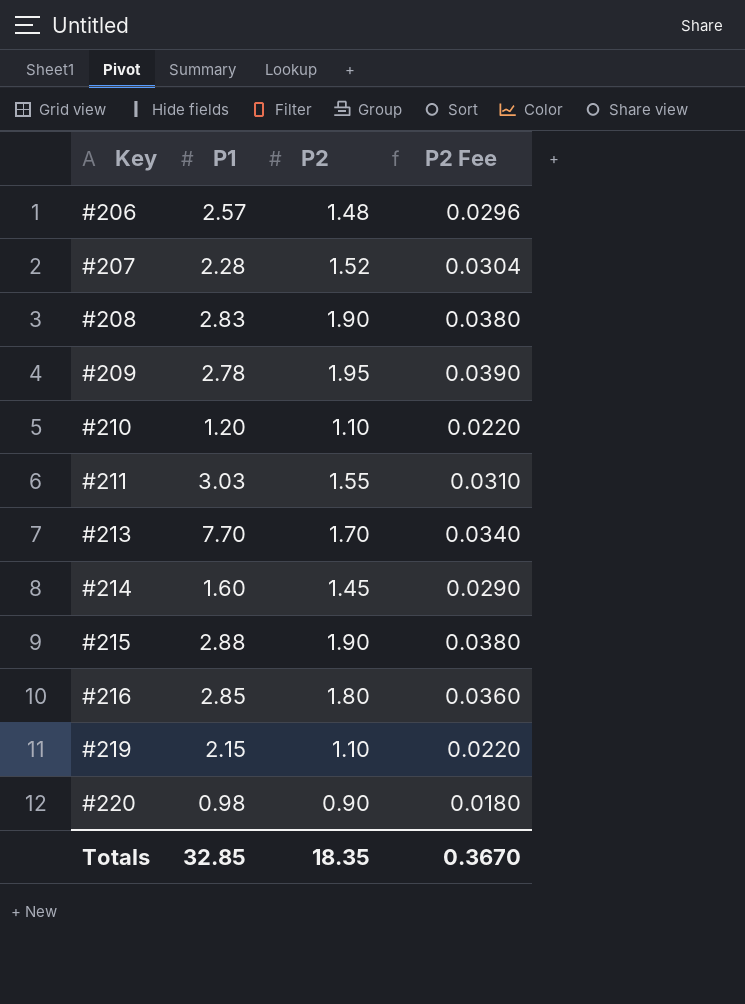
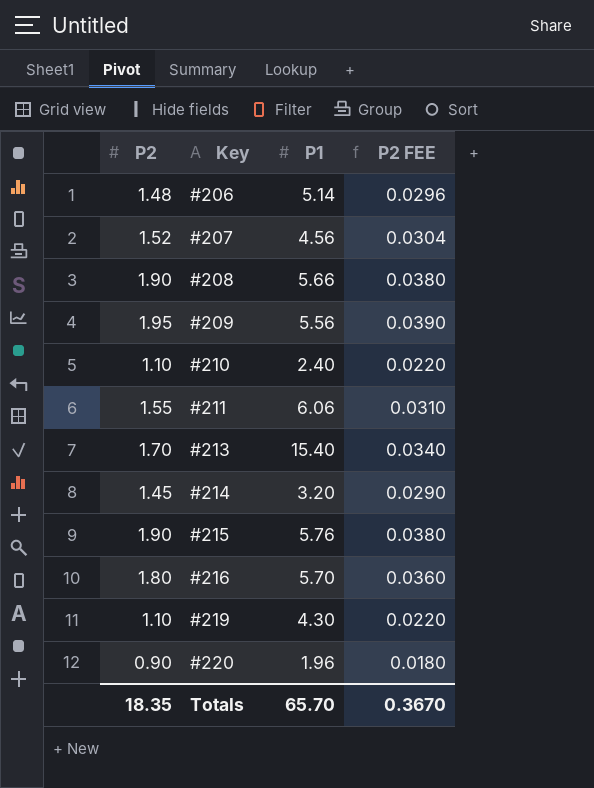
column P2 | position: 3 -> 1
column name: P2 Fee -> P2 FEE
#206 | P1: 2.57 -> 5.14
#207 | P1: 2.28 -> 4.56
#208 | P1: 2.83 -> 5.66
#209 | P1: 2.78 -> 5.56
#210 | P1: 1.20 -> 2.40
#211 | P1: 3.03 -> 6.06
#213 | P1: 7.70 -> 15.40
#214 | P1: 1.60 -> 3.20
#215 | P1: 2.88 -> 5.76
#216 | P1: 2.85 -> 5.70
#219 | P1: 2.15 -> 4.30
#220 | P1: 0.98 -> 1.96
Totals | P1: 32.85 -> 65.70

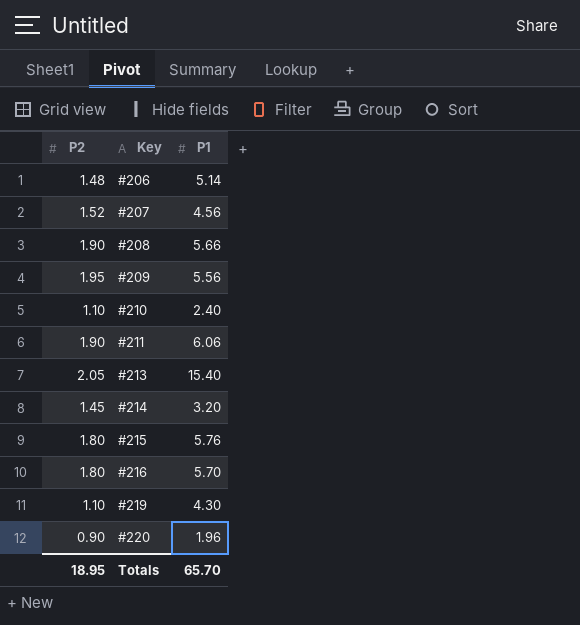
column P2 FEE | formula: [P2] * 0.02 -> none
#211 | P2: 1.55 -> 1.90
#213 | P2: 1.70 -> 2.05
#215 | P2: 1.90 -> 1.80
Totals | P2: 18.35 -> 18.95

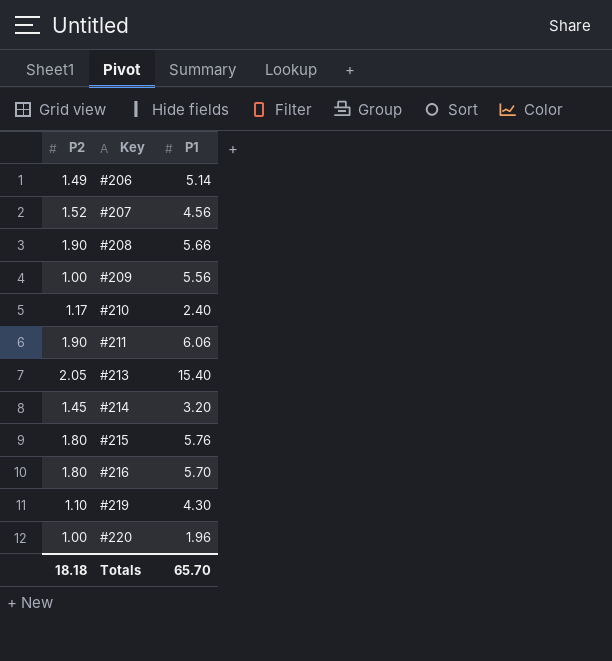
#206 | P2: 1.48 -> 1.49
#209 | P2: 1.95 -> 1.00
#210 | P2: 1.10 -> 1.17
#220 | P2: 0.90 -> 1.00
Totals | P2: 18.95 -> 18.18

